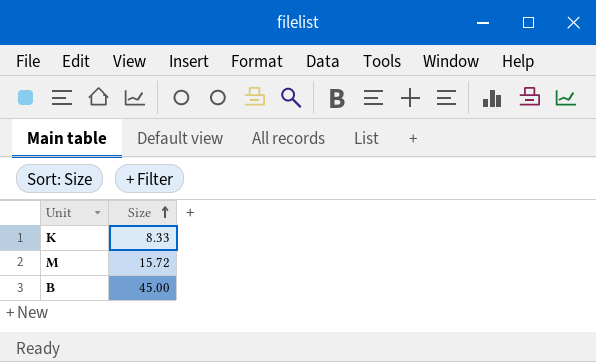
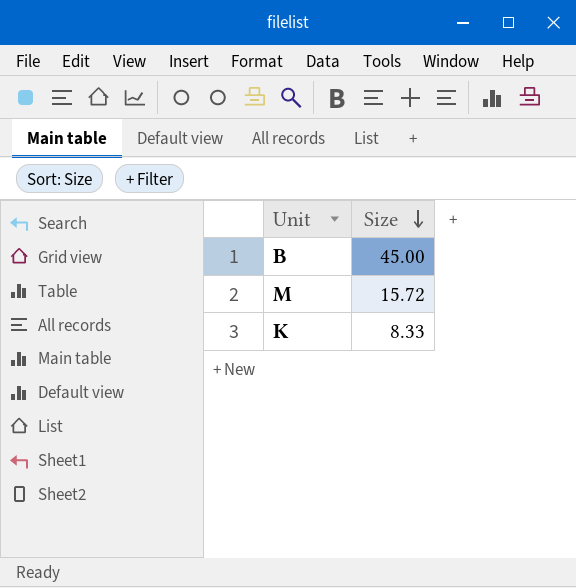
row order: Size ascending -> Size descending

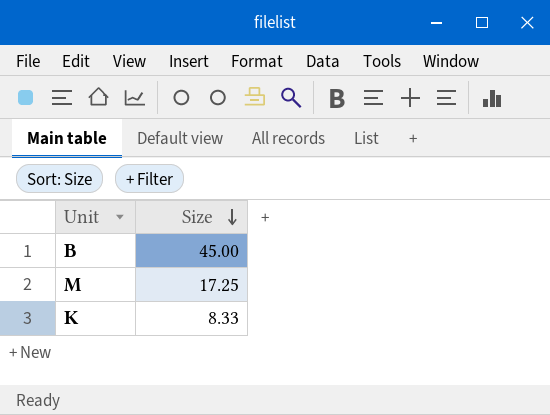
M | Size: 15.72 -> 17.25

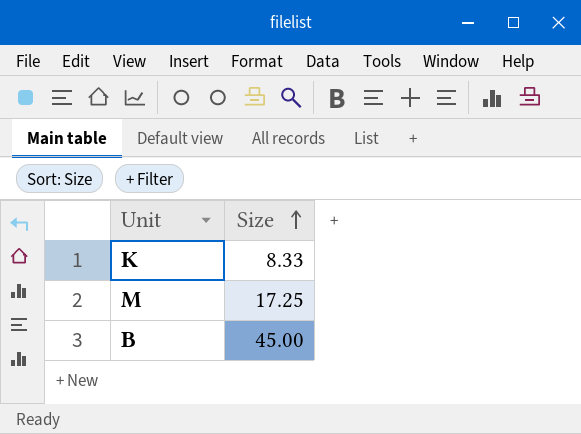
row order: Size descending -> Size ascending

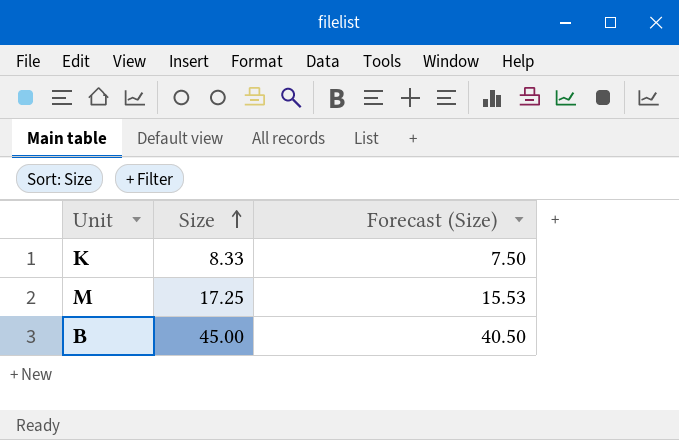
column Forecast (Size) | formula: none -> [Size] * 0.9

